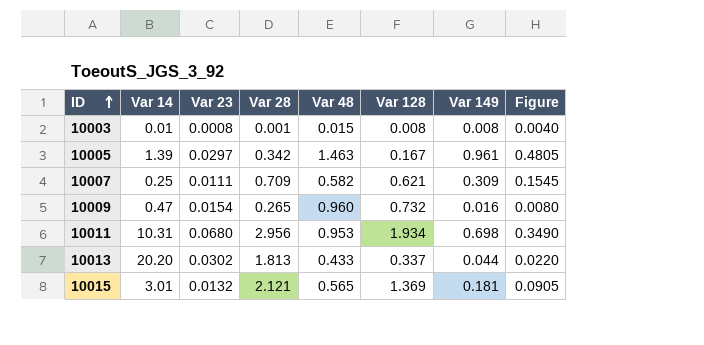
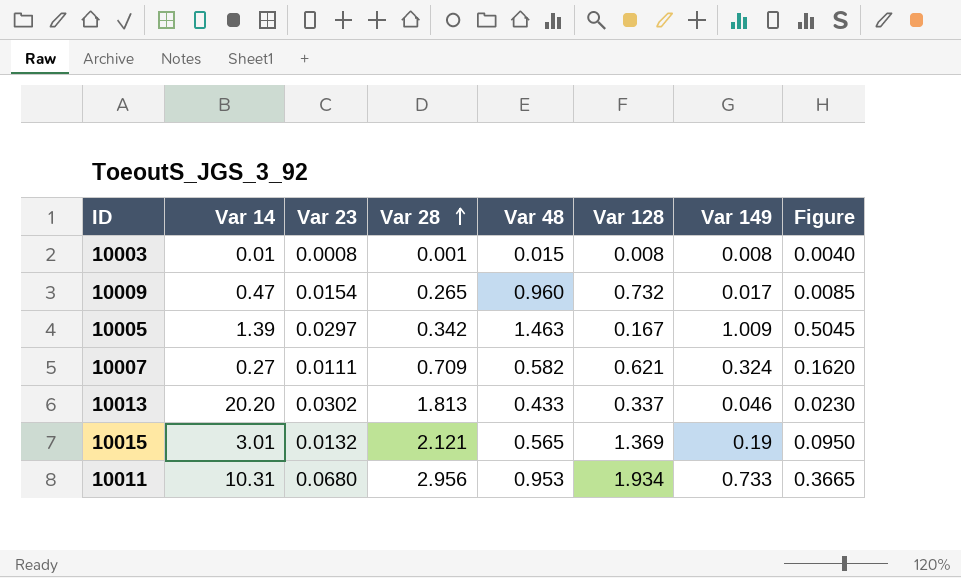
row order: ID ascending -> Var 28 ascending
10009 | Var 149: 0.016 -> 0.017
10009 | Figure: 0.0080 -> 0.0085
10005 | Var 149: 0.961 -> 1.009
10005 | Figure: 0.4805 -> 0.5045
10007 | Var 14: 0.25 -> 0.27
10007 | Var 149: 0.309 -> 0.324
10007 | Figure: 0.1545 -> 0.1620
10013 | Var 149: 0.044 -> 0.046
10013 | Figure: 0.0220 -> 0.0230
10015 | Var 149: 0.181 -> 0.19
10015 | Figure: 0.0905 -> 0.0950
10011 | Var 149: 0.698 -> 0.733
10011 | Figure: 0.3490 -> 0.3665

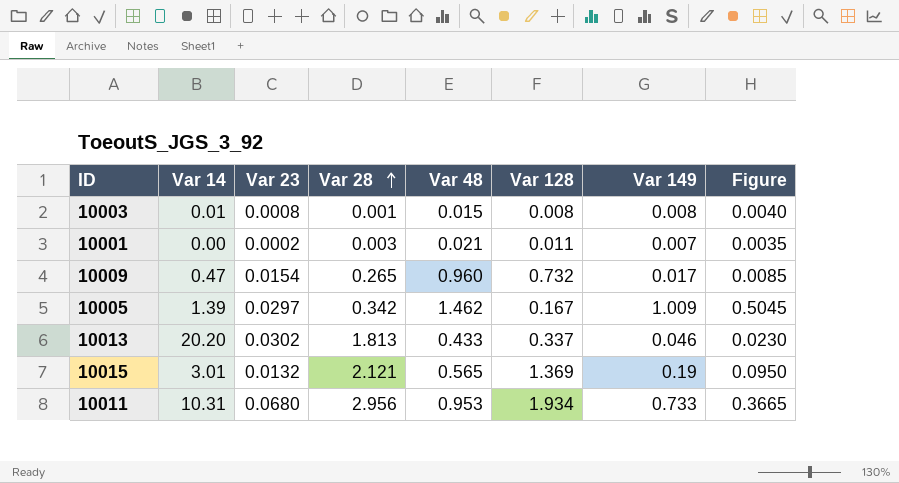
row 10007: 0.27 | 0.0111 | 0.709 | 0.582 | 0.621 | 0.324 | 0.1620 -> none
row 10001: none -> 0.00 | 0.0002 | 0.003 | 0.021 | 0.011 | 0.007 | 0.0035
10005 | Var 48: 1.463 -> 1.462

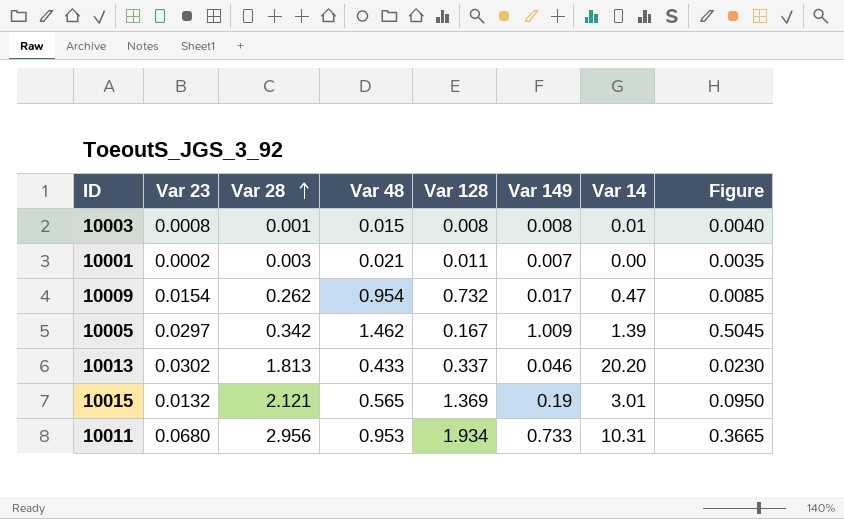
column Var 14 | position: 2 -> 7
10009 | Var 28: 0.265 -> 0.262
10009 | Var 48: 0.960 -> 0.954

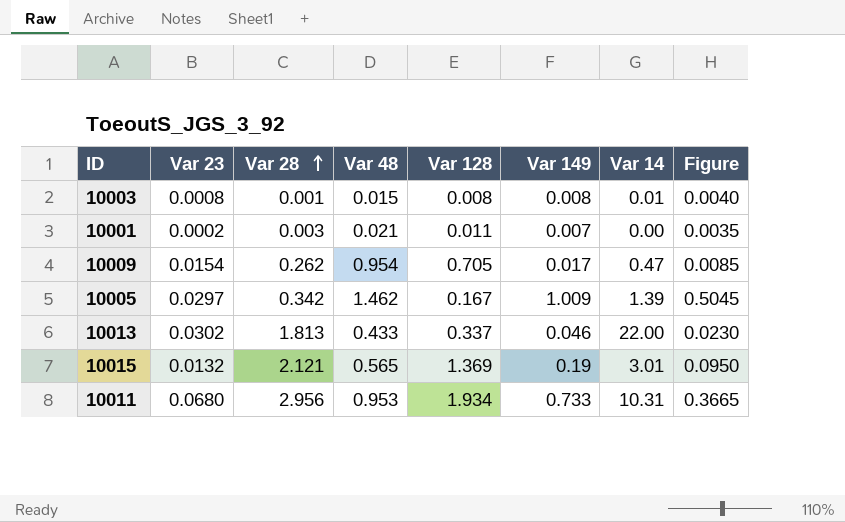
10009 | Var 128: 0.732 -> 0.705
10013 | Var 14: 20.20 -> 22.00

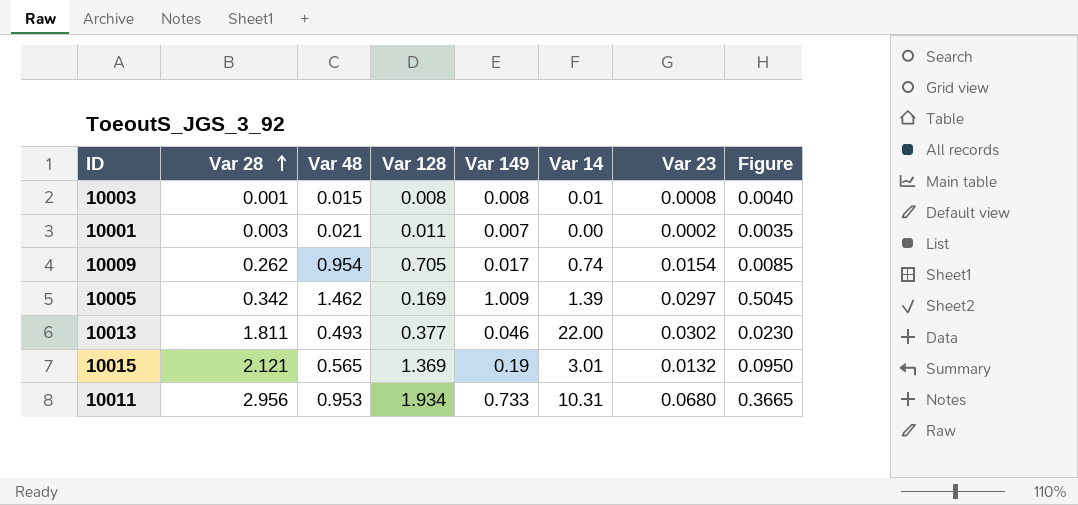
column Var 23 | position: 2 -> 7
10009 | Var 14: 0.47 -> 0.74
10005 | Var 128: 0.167 -> 0.169
10013 | Var 28: 1.813 -> 1.811
10013 | Var 48: 0.433 -> 0.493
10013 | Var 128: 0.337 -> 0.377

